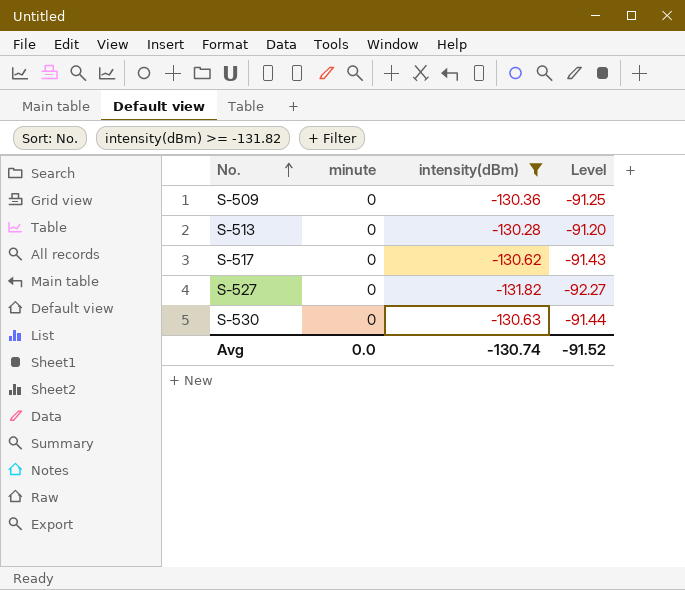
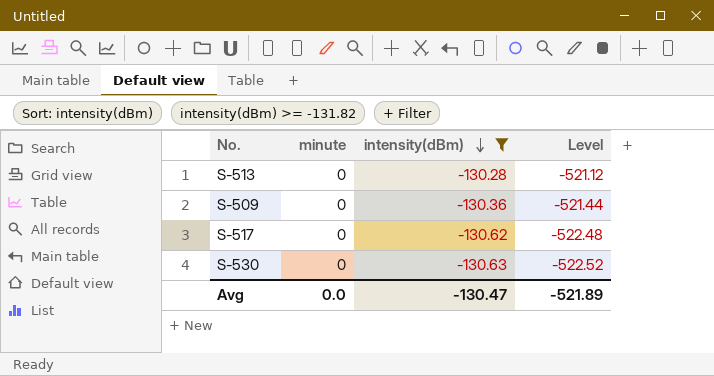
row order: No. ascending -> intensity(dBm) descending
column Level | formula: [intensity(dBm)] * 0.7 -> [intensity(dBm)] * 4
row S-527: 0 | -131.82 | -92.27 -> none
Avg | intensity(dBm): -130.74 -> -130.47
Avg | Level: -91.52 -> -521.89

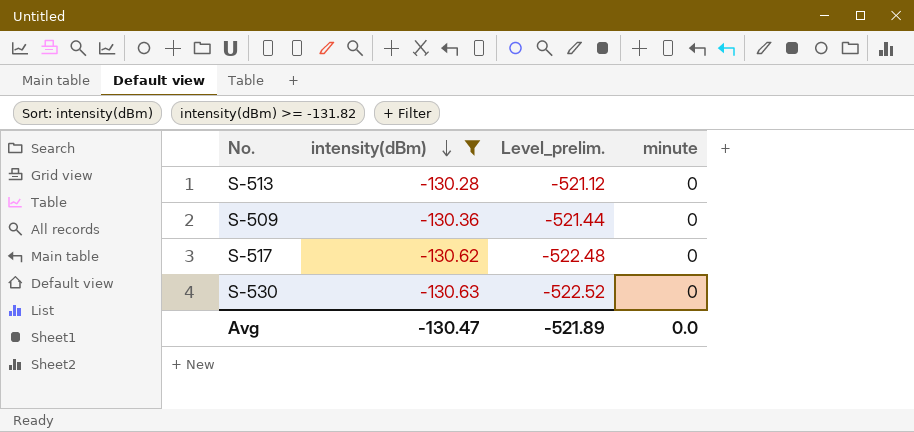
column name: Level -> Level_prelim.
column minute | position: 2 -> 4

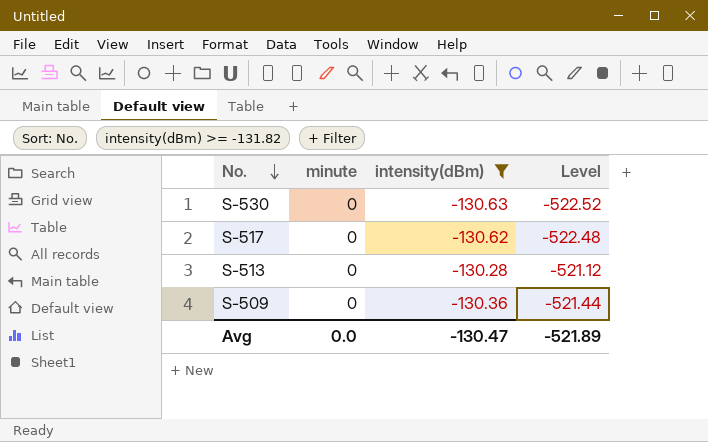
row order: intensity(dBm) descending -> No. descending
column minute | position: 4 -> 2
column name: Level_prelim. -> Level

